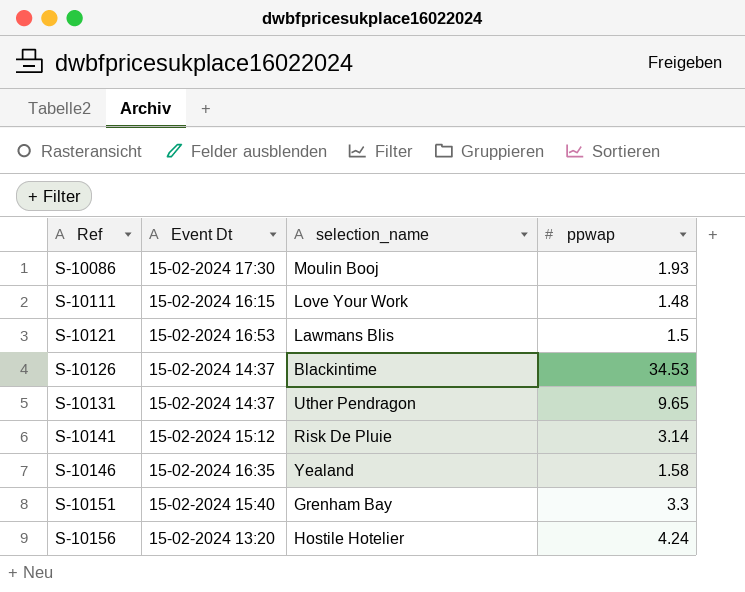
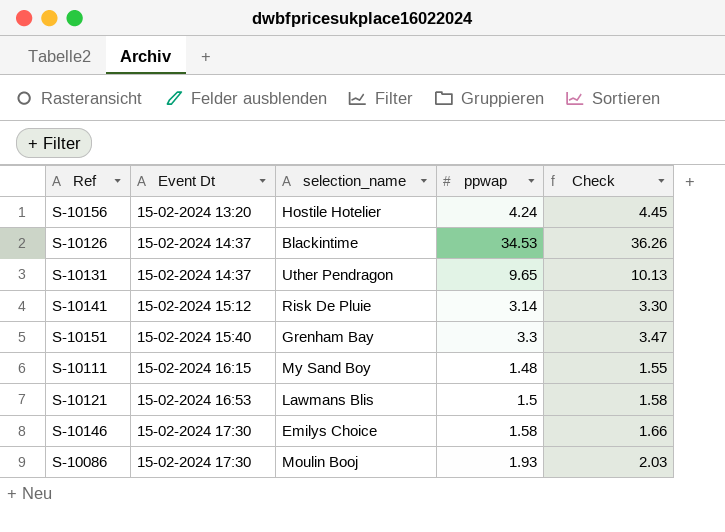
row order: Ref ascending -> Event Dt ascending
column Check | formula: none -> [ppwap] * 1.05
S-10111 | selection_name: Love Your Work -> My Sand Boy
S-10146 | Event Dt: 15-02-2024 16:35 -> 15-02-2024 17:30
S-10146 | selection_name: Yealand -> Emilys Choice

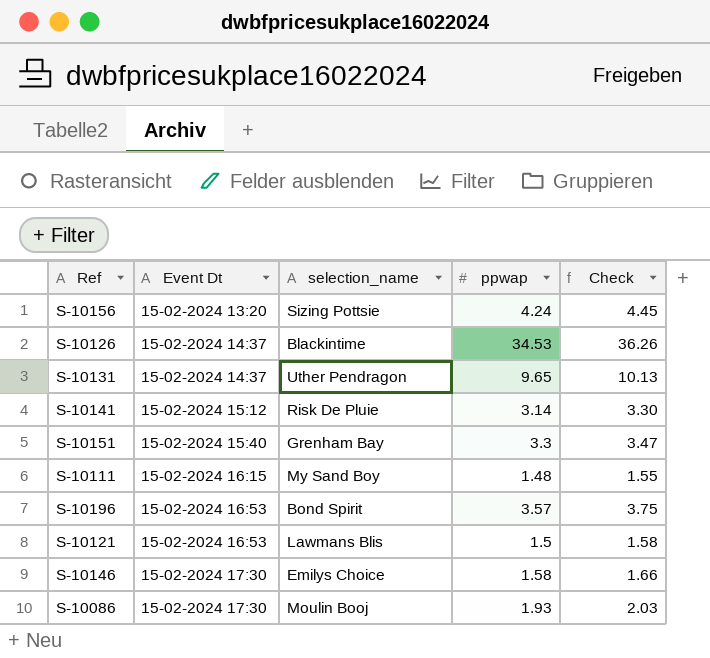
S-10156 | selection_name: Hostile Hotelier -> Sizing Pottsie
row S-10196: none -> 15-02-2024 16:53 | Bond Spirit | 3.57 | 3.75

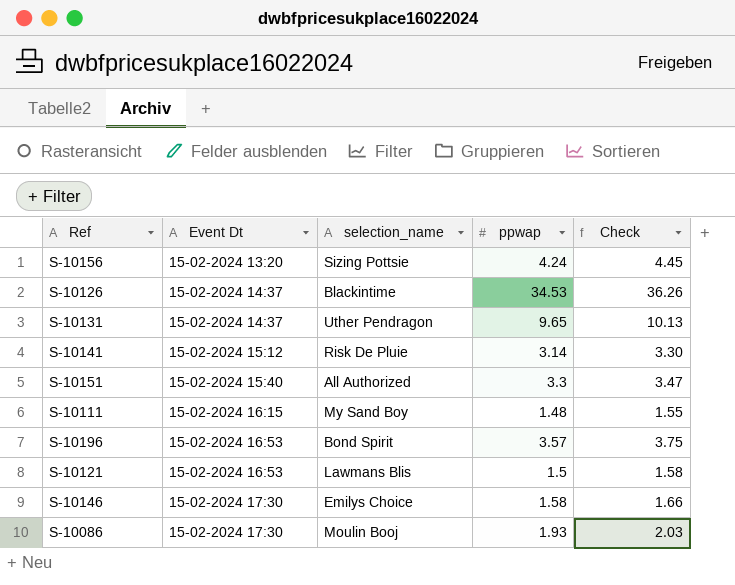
S-10151 | selection_name: Grenham Bay -> All Authorized

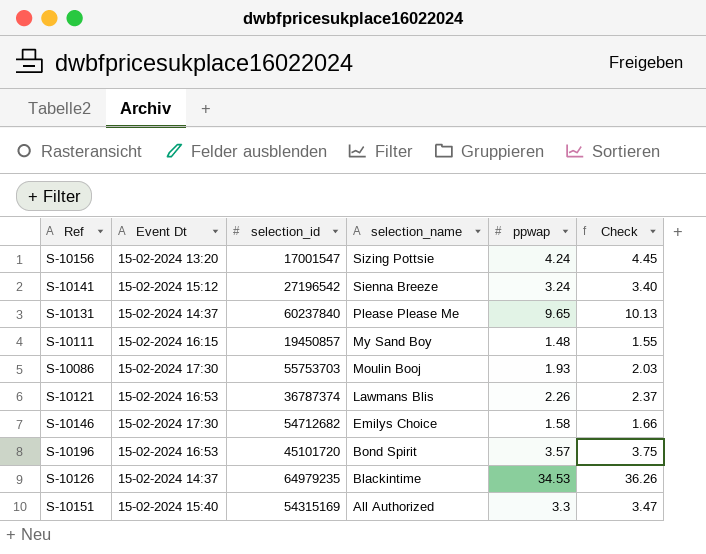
row order: Event Dt ascending -> selection_name descending
column selection_id | position: none -> 3
S-10141 | selection_name: Risk De Pluie -> Sienna Breeze
S-10141 | ppwap: 3.14 -> 3.24
S-10141 | Check: 3.30 -> 3.40
S-10131 | selection_name: Uther Pendragon -> Please Please Me
S-10121 | ppwap: 1.5 -> 2.26
S-10121 | Check: 1.58 -> 2.37

